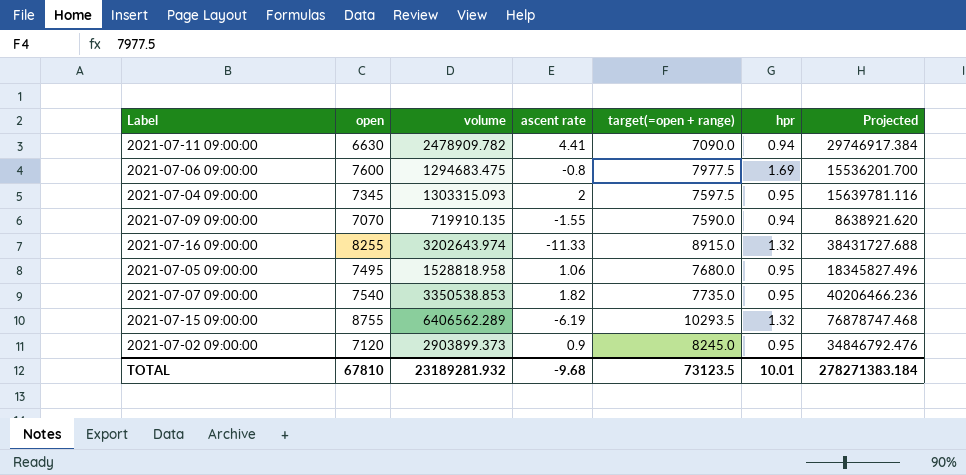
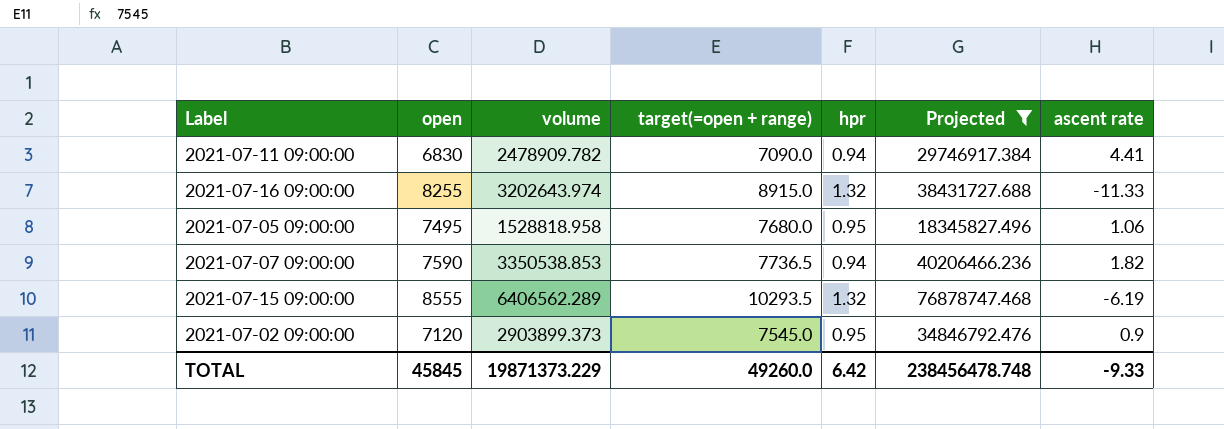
filter: none -> Projected >= 18345827.496
column ascent rate | position: 4 -> 7
2021-07-11 09:00:00 | open: 6630 -> 6830
2021-07-07 09:00:00 | open: 7540 -> 7590
2021-07-07 09:00:00 | target(=open + range): 7735.0 -> 7736.5
2021-07-07 09:00:00 | hpr: 0.95 -> 0.94
2021-07-15 09:00:00 | open: 8755 -> 8555
2021-07-02 09:00:00 | target(=open + range): 8245.0 -> 7545.0
TOTAL | open: 67810 -> 45845
TOTAL | volume: 23189281.932 -> 19871373.229
TOTAL | target(=open + range): 73123.5 -> 49260.0
TOTAL | hpr: 10.01 -> 6.42
TOTAL | Projected: 278271383.184 -> 238456478.748
TOTAL | ascent rate: -9.68 -> -9.33

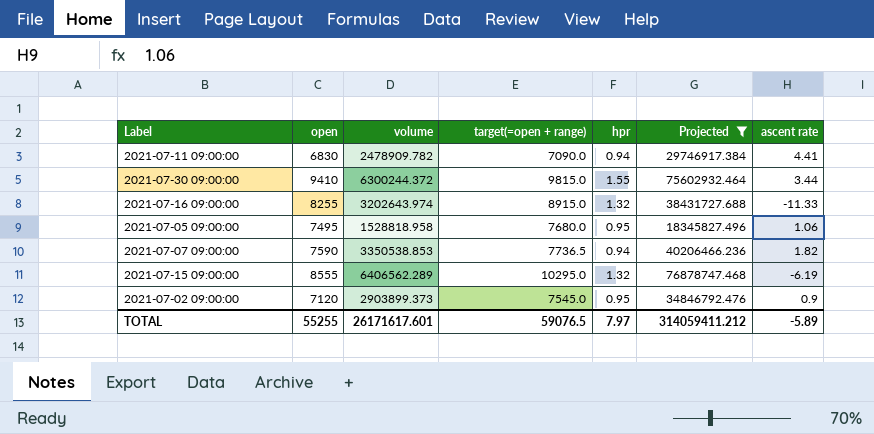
row 2021-07-30 09:00:00: none -> 9410 | 6300244.372 | 9815.0 | 1.55 | 75602932.464 | 3.44
2021-07-15 09:00:00 | target(=open + range): 10293.5 -> 10295.0
TOTAL | open: 45845 -> 55255
TOTAL | volume: 19871373.229 -> 26171617.601
TOTAL | target(=open + range): 49260.0 -> 59076.5
TOTAL | hpr: 6.42 -> 7.97
TOTAL | Projected: 238456478.748 -> 314059411.212
TOTAL | ascent rate: -9.33 -> -5.89

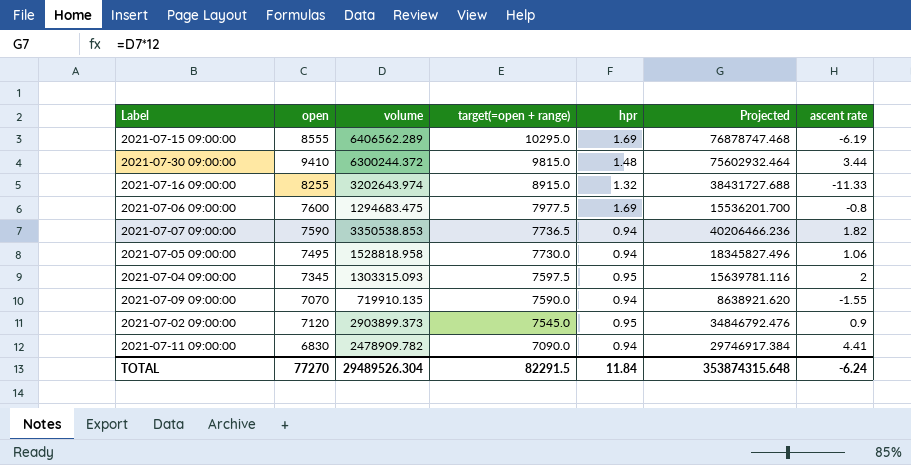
filter: Projected >= 18345827.496 -> none
row order: none -> target(=open + range) descending
2021-07-15 09:00:00 | hpr: 1.32 -> 1.69
2021-07-30 09:00:00 | hpr: 1.55 -> 1.48
2021-07-05 09:00:00 | target(=open + range): 7680.0 -> 7730.0
2021-07-05 09:00:00 | hpr: 0.95 -> 0.94
TOTAL | open: 55255 -> 77270
TOTAL | volume: 26171617.601 -> 29489526.304
TOTAL | target(=open + range): 59076.5 -> 82291.5
TOTAL | hpr: 7.97 -> 11.84
TOTAL | Projected: 314059411.212 -> 353874315.648
TOTAL | ascent rate: -5.89 -> -6.24

